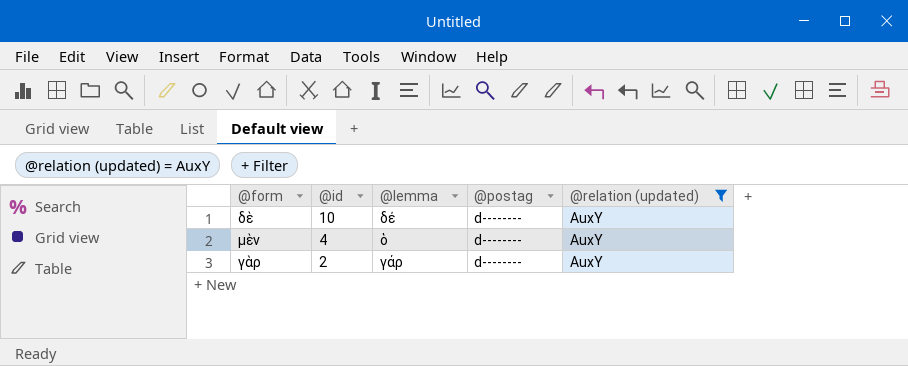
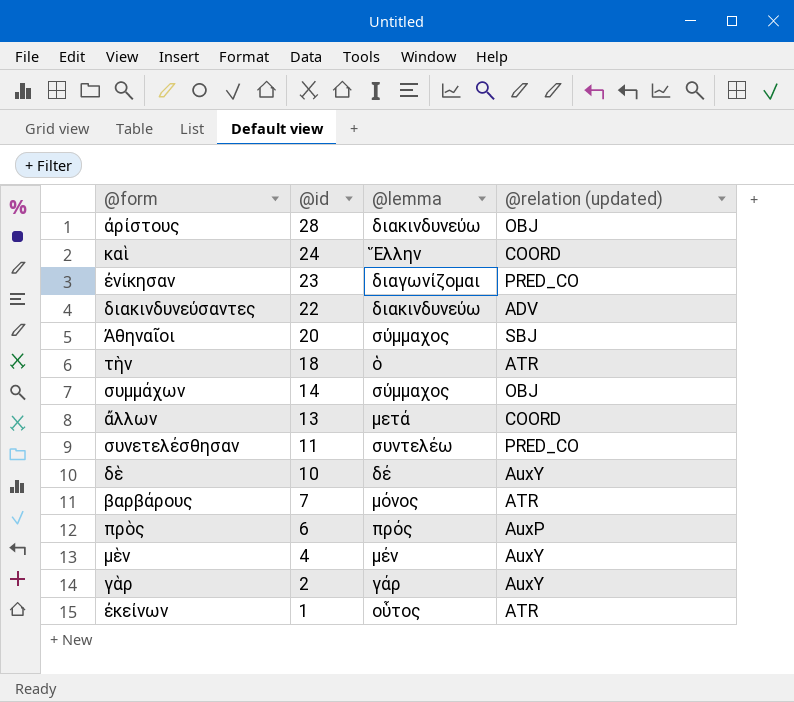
filter: @relation (updated) = AuxY -> none
column @postag | position: 4 -> none
μὲν | @lemma: ὁ -> μέν

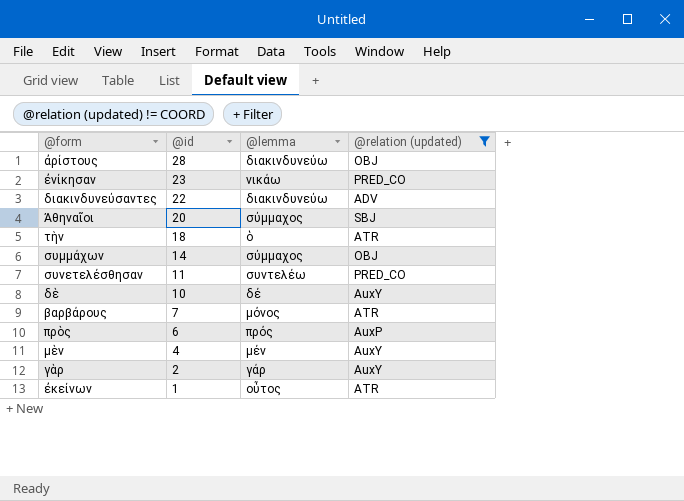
filter: none -> @relation (updated) != COORD
ἐνίκησαν | @lemma: διαγωνίζομαι -> νικάω

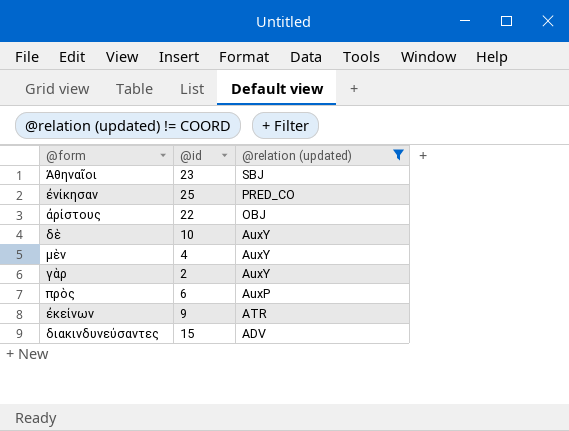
row order: @id descending -> @relation (updated) descending
column @lemma | position: 3 -> none
row τὴν: 18 | ὁ | ATR -> none
row συμμάχων: 14 | σύμμαχος | OBJ -> none
row συνετελέσθησαν: 11 | συντελέω | PRED_CO -> none
row βαρβάρους: 7 | μόνος | ATR -> none
Ἀθηναῖοι | @id: 20 -> 23
ἐνίκησαν | @id: 23 -> 25
ἀρίστους | @id: 28 -> 22
ἐκείνων | @id: 1 -> 9
διακινδυνεύσαντες | @id: 22 -> 15

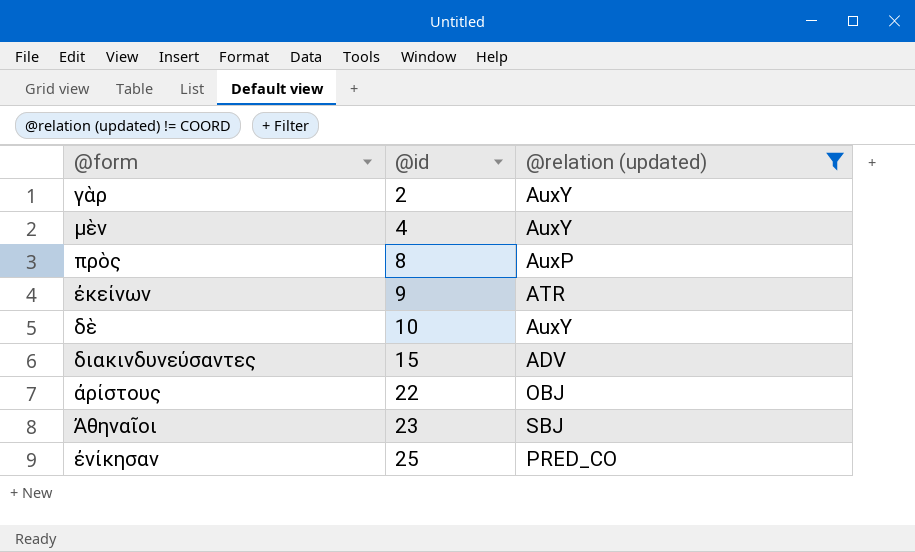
row order: @relation (updated) descending -> @id ascending
πρὸς | @id: 6 -> 8

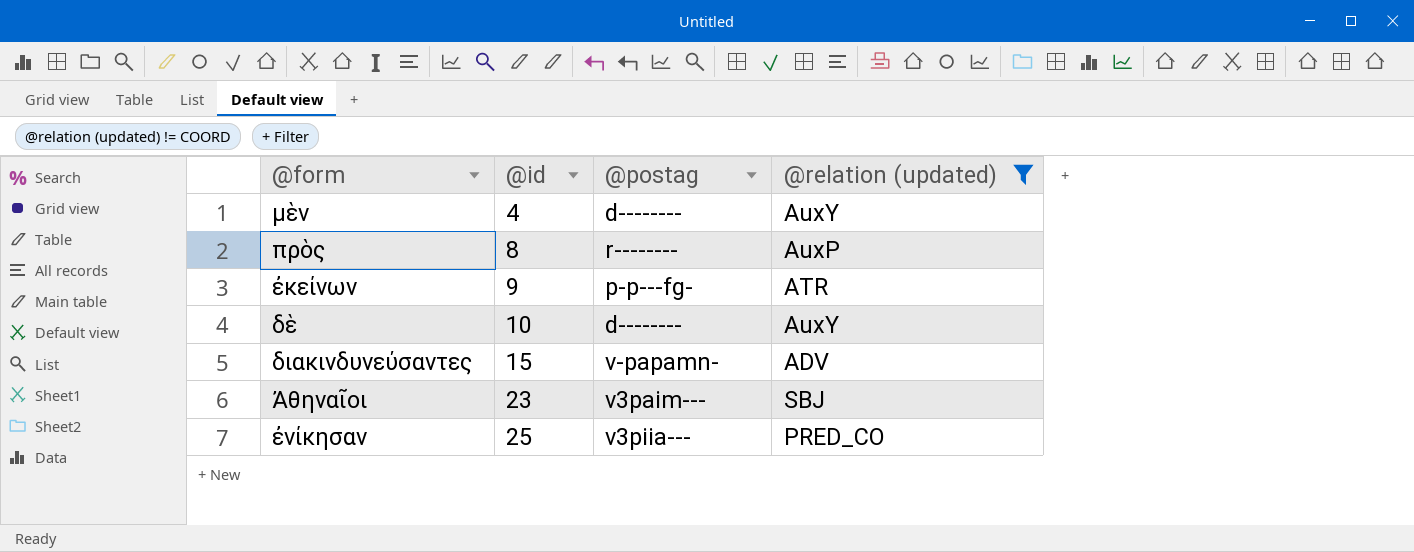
column @postag | position: none -> 3
row γὰρ: 2 | AuxY -> none
row ἀρίστους: 22 | OBJ -> none

